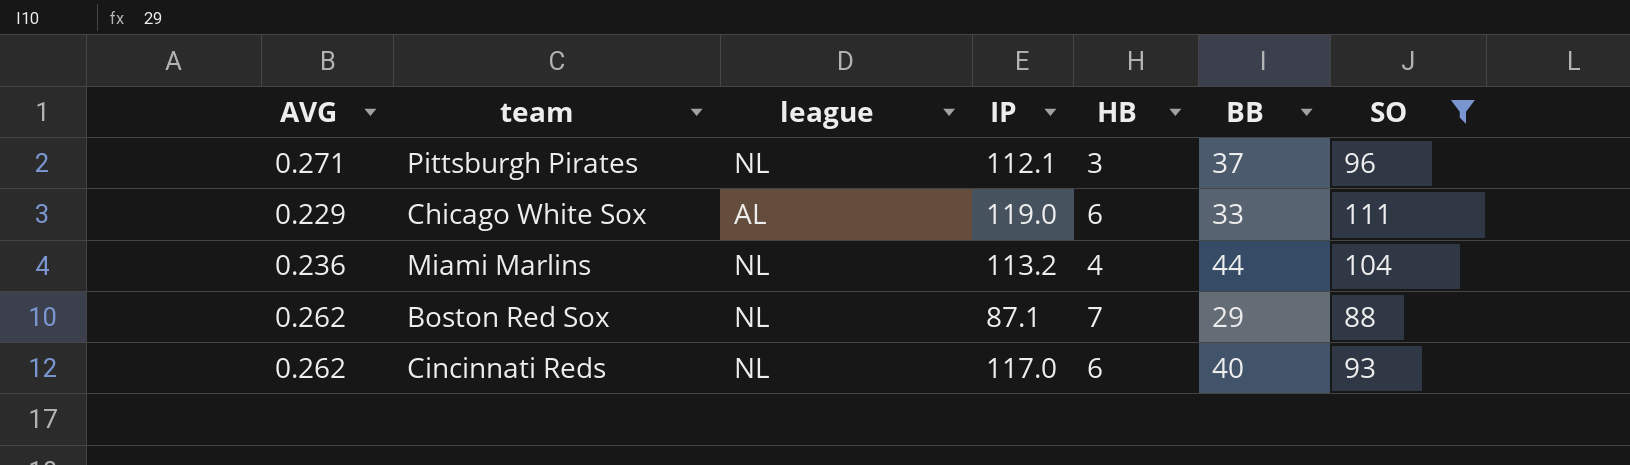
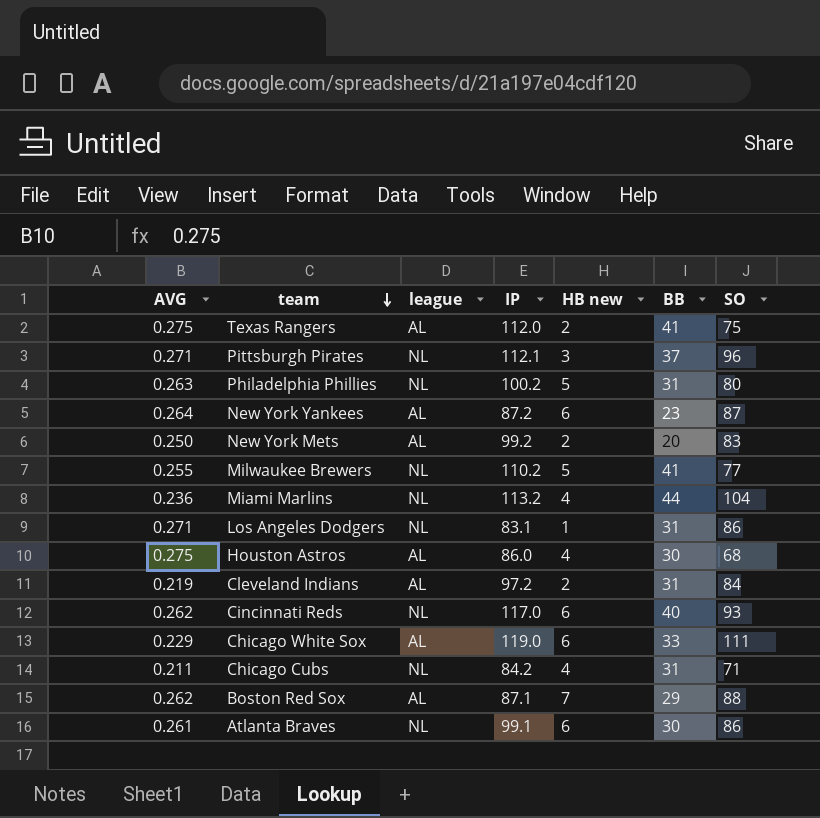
filter: SO >= 88 -> none
row order: none -> team descending
column name: HB -> HB new
Boston Red Sox | league: NL -> AL

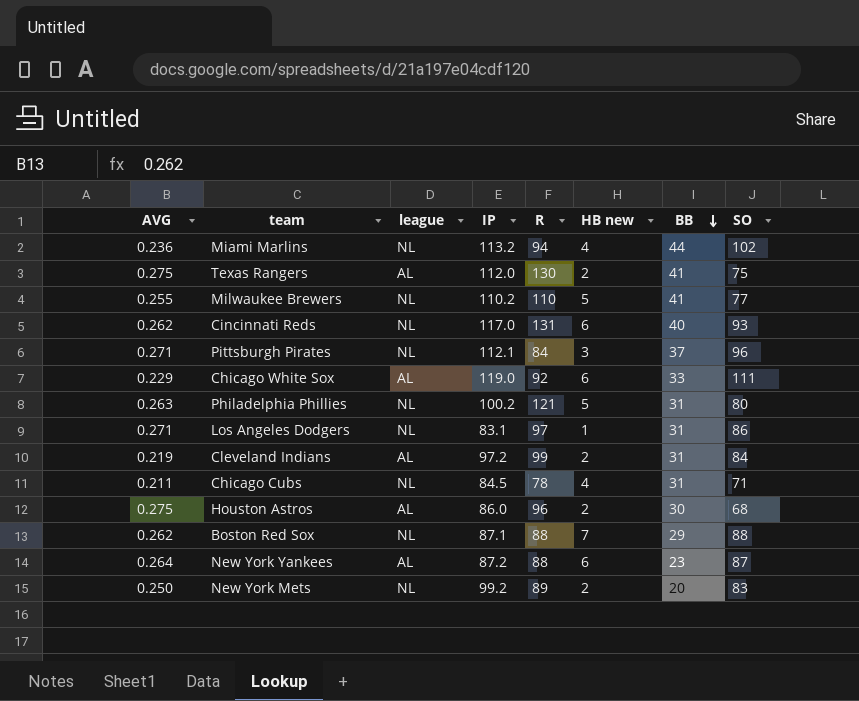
row order: team descending -> BB descending
column R | position: none -> 5
row Atlanta Braves: 0.261 | NL | 99.1 | 6 | 30 | 86 -> none
Miami Marlins | SO: 104 -> 102
Chicago Cubs | IP: 84.2 -> 84.5
Houston Astros | HB new: 4 -> 2
Boston Red Sox | league: AL -> NL
New York Mets | league: AL -> NL

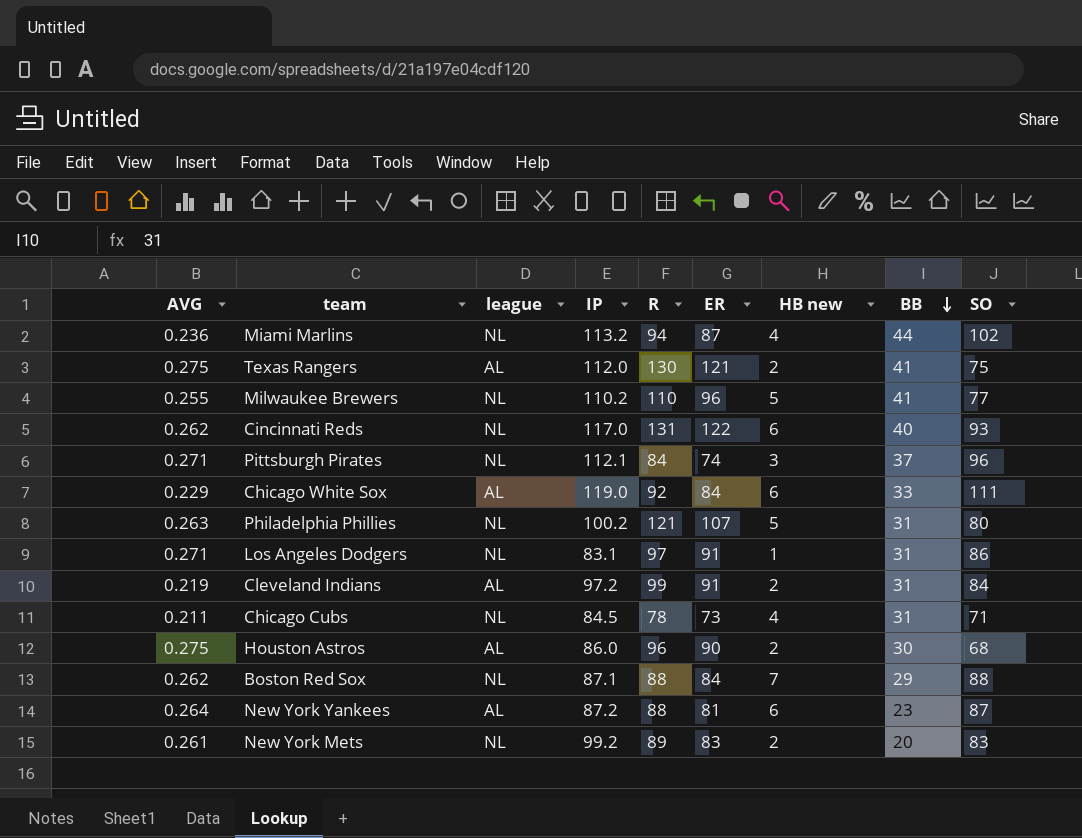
column ER | position: none -> 6
New York Mets | AVG: 0.250 -> 0.261

